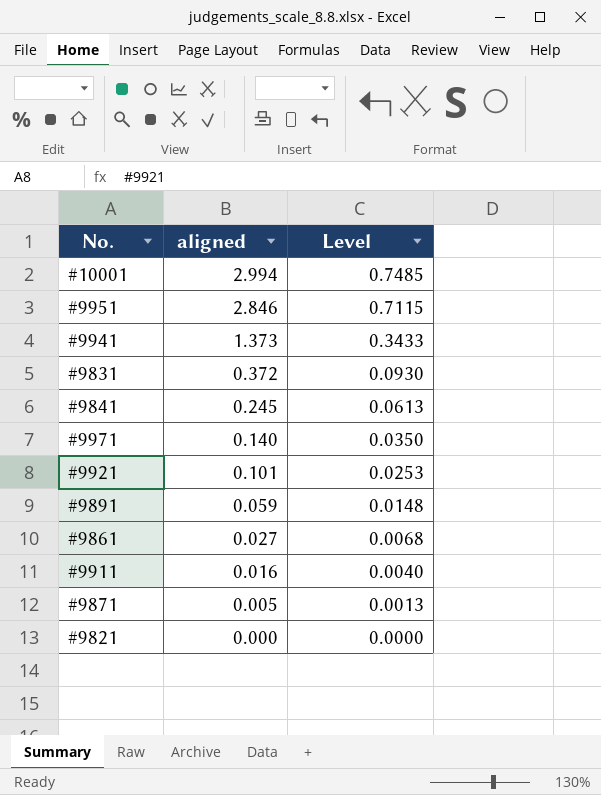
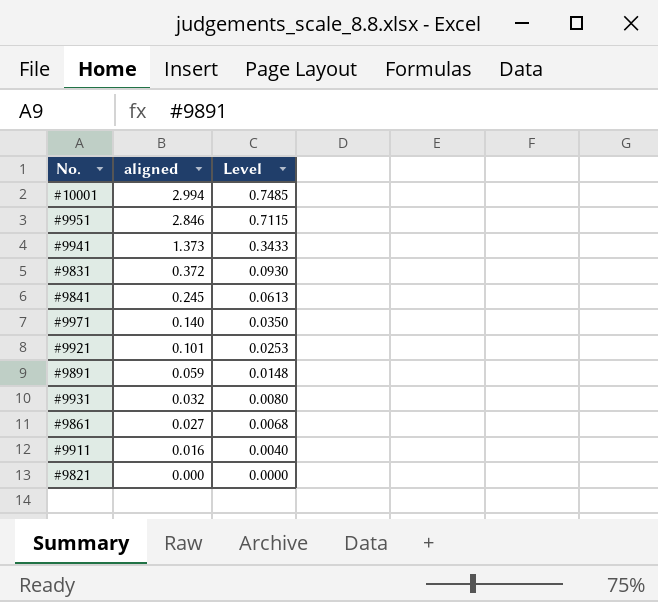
row #9871: 0.005 | 0.0013 -> none
row #9931: none -> 0.032 | 0.0080

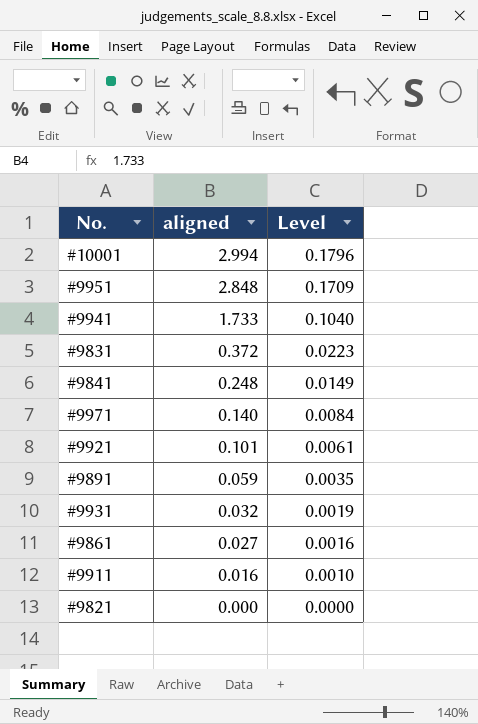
column Level | formula: [aligned] * 0.25 -> [aligned] * 0.06
#9951 | aligned: 2.846 -> 2.848
#9941 | aligned: 1.373 -> 1.733
#9841 | aligned: 0.245 -> 0.248

